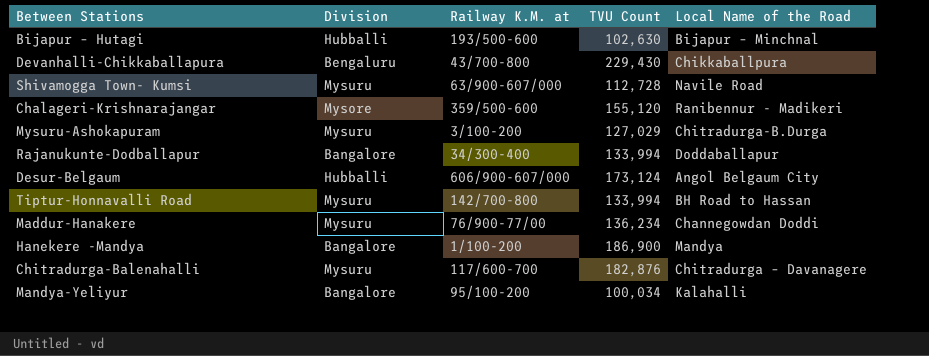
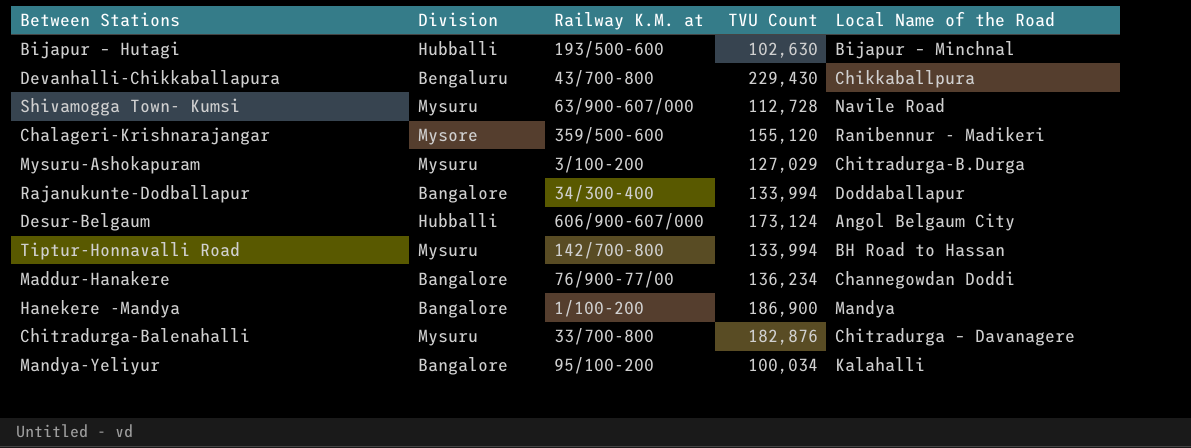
Maddur-Hanakere | Division: Mysuru -> Bangalore
Chitradurga-Balenahalli | Railway K.M. at: 117/600-700 -> 33/700-800

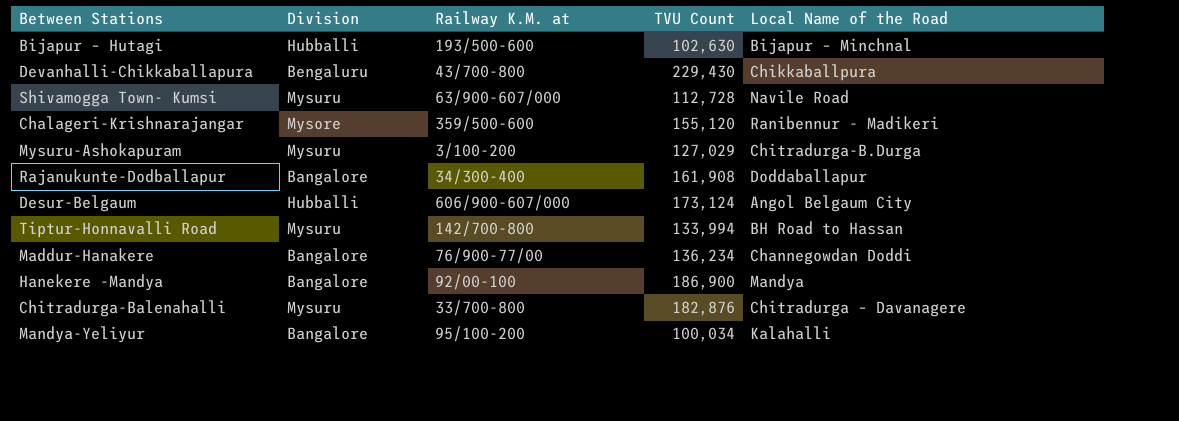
Rajanukunte-Dodballapur | TVU Count: 133,994 -> 161,908
Hanekere -Mandya | Railway K.M. at: 1/100-200 -> 92/00-100

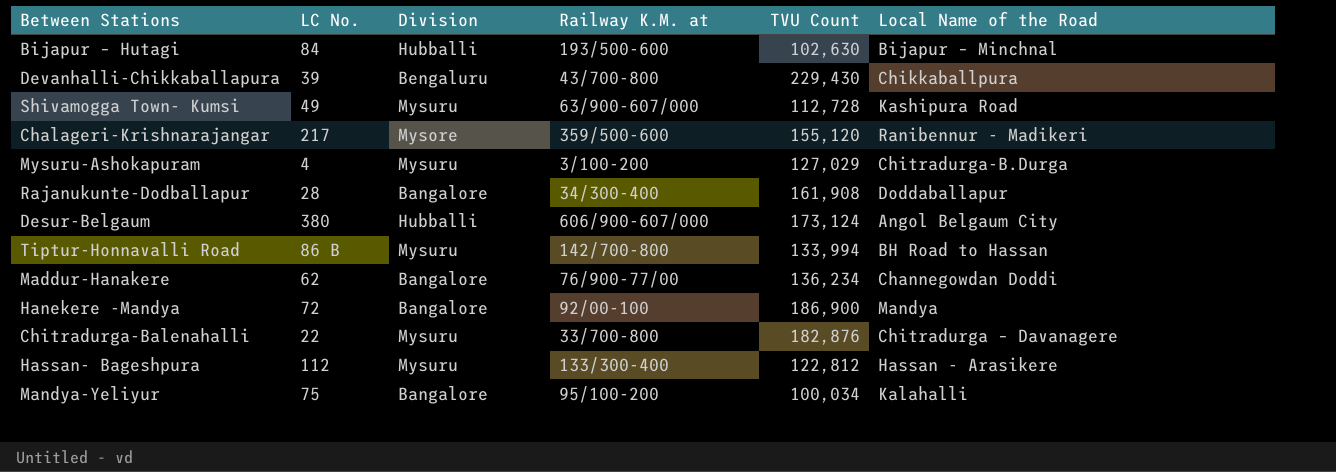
column LC No. | position: none -> 2
Shivamogga Town- Kumsi | Local Name of the Road: Navile Road -> Kashipura Road
row Hassan- Bageshpura: none -> 112 | Mysuru | 133/300-400 | 122,812 | Hassan - Arasikere

